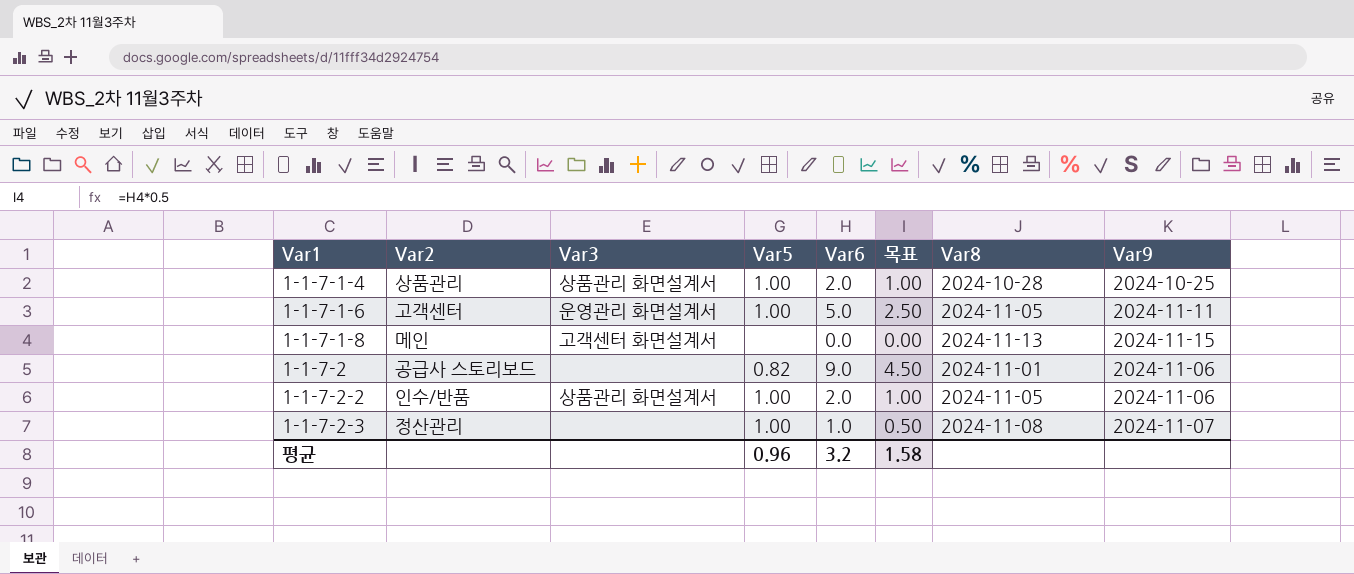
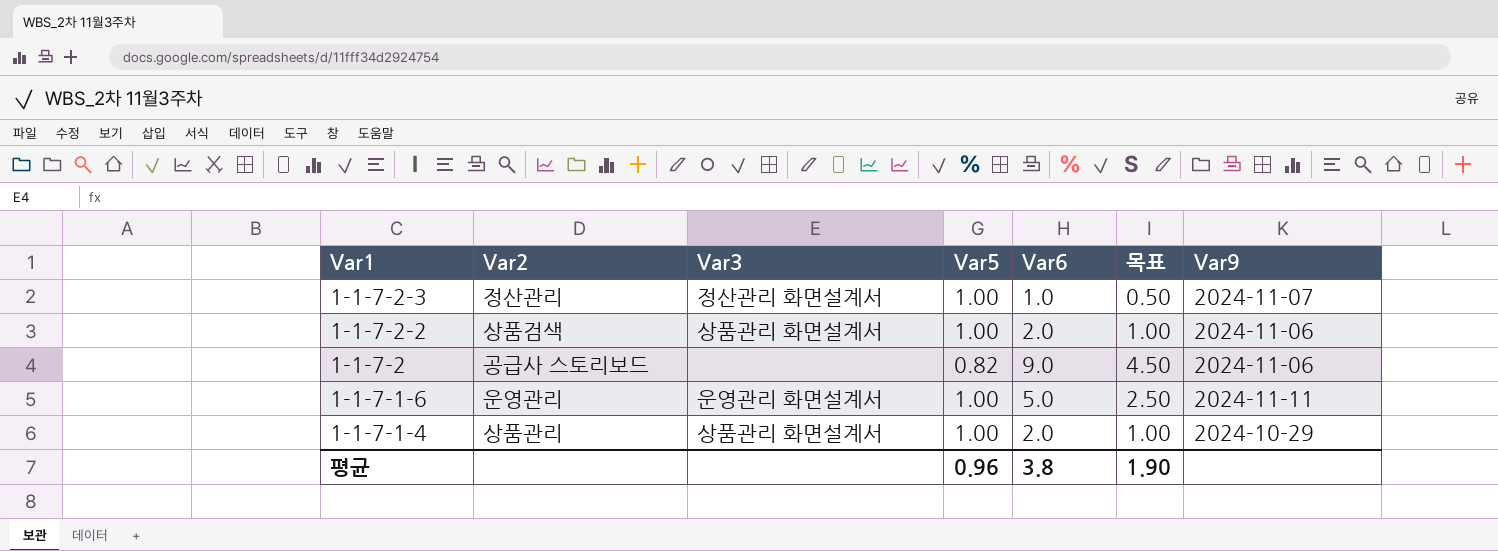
row order: Var1 ascending -> Var1 descending
column Var8 | position: 7 -> none
row 1-1-7-1-8: 메인 | 고객센터 화면설계서 | none | 0.0 | 0.00 | 2024-11-13 | 2024-11-15 -> none
1-1-7-2-3 | Var3: none -> 정산관리 화면설계서
1-1-7-2-2 | Var2: 인수/반품 -> 상품검색
1-1-7-1-6 | Var2: 고객센터 -> 운영관리
1-1-7-1-4 | Var9: 2024-10-25 -> 2024-10-29
평균 | Var6: 3.2 -> 3.8
평균 | 목표: 1.58 -> 1.90

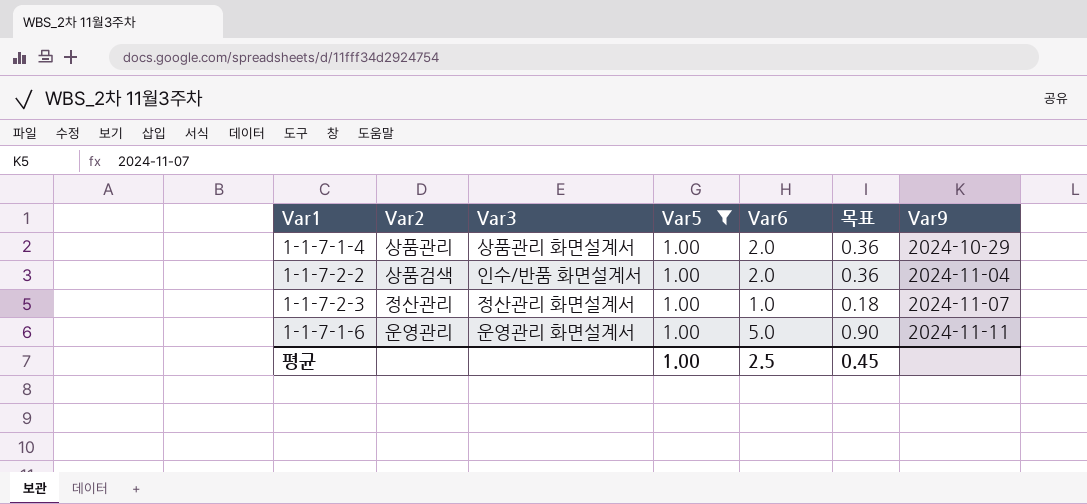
filter: none -> Var5 = 1.00
row order: Var1 descending -> Var9 ascending
column 목표 | formula: [Var6] * 0.5 -> [Var6] * 0.18
1-1-7-2-2 | Var3: 상품관리 화면설계서 -> 인수/반품 화면설계서
1-1-7-2-2 | Var9: 2024-11-06 -> 2024-11-04
평균 | Var5: 0.96 -> 1.00
평균 | Var6: 3.8 -> 2.5
평균 | 목표: 1.90 -> 0.45

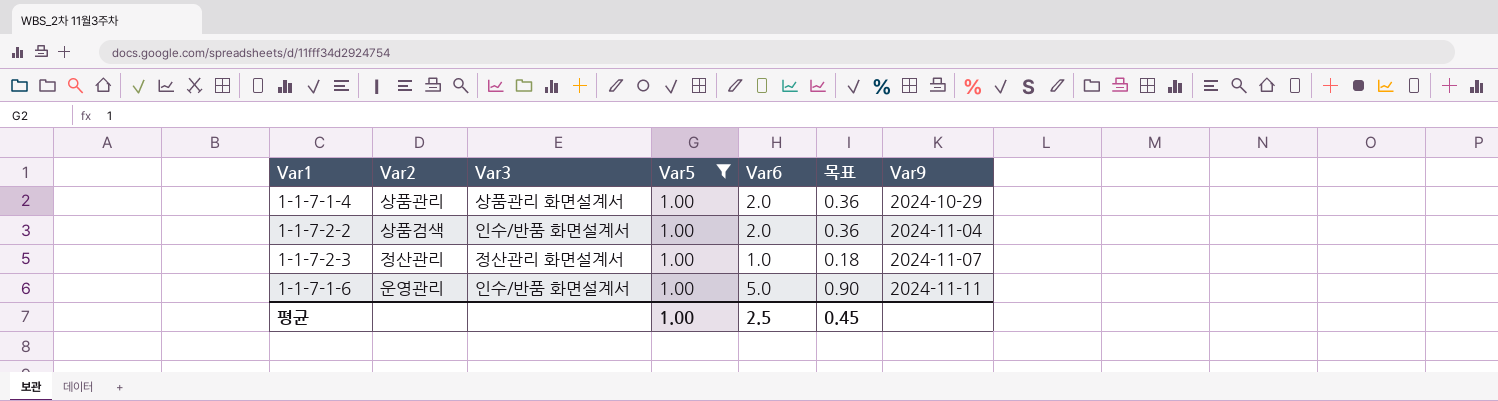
1-1-7-1-6 | Var3: 운영관리 화면설계서 -> 인수/반품 화면설계서

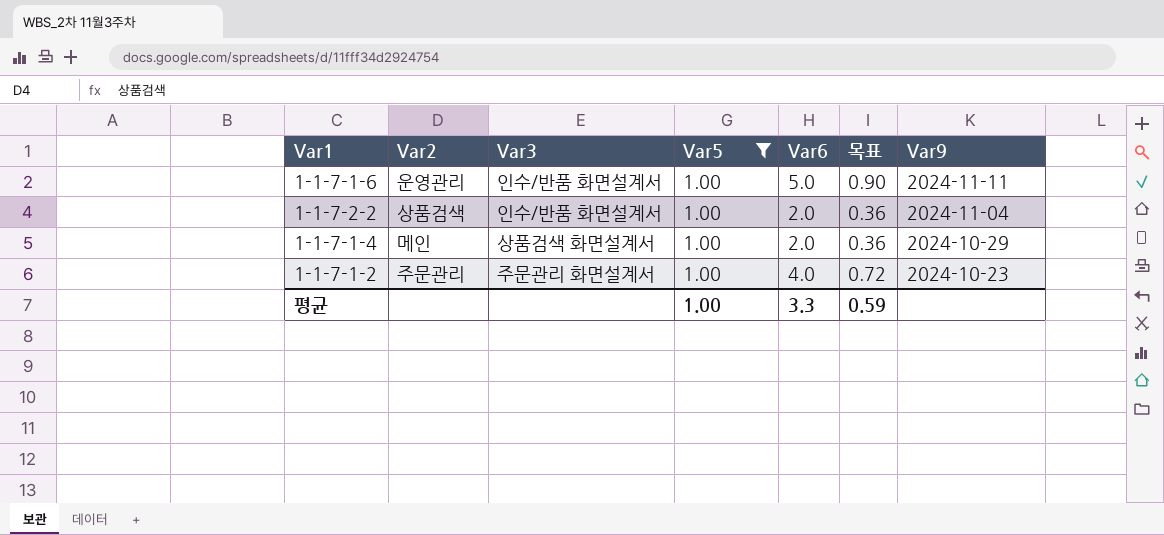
row order: Var9 ascending -> Var9 descending
row 1-1-7-2-3: 정산관리 | 정산관리 화면설계서 | 1.00 | 1.0 | 0.18 | 2024-11-07 -> none
1-1-7-1-4 | Var2: 상품관리 -> 메인
1-1-7-1-4 | Var3: 상품관리 화면설계서 -> 상품검색 화면설계서
row 1-1-7-1-2: none -> 주문관리 | 주문관리 화면설계서 | 1.00 | 4.0 | 0.72 | 2024-10-23
평균 | Var6: 2.5 -> 3.3
평균 | 목표: 0.45 -> 0.59

